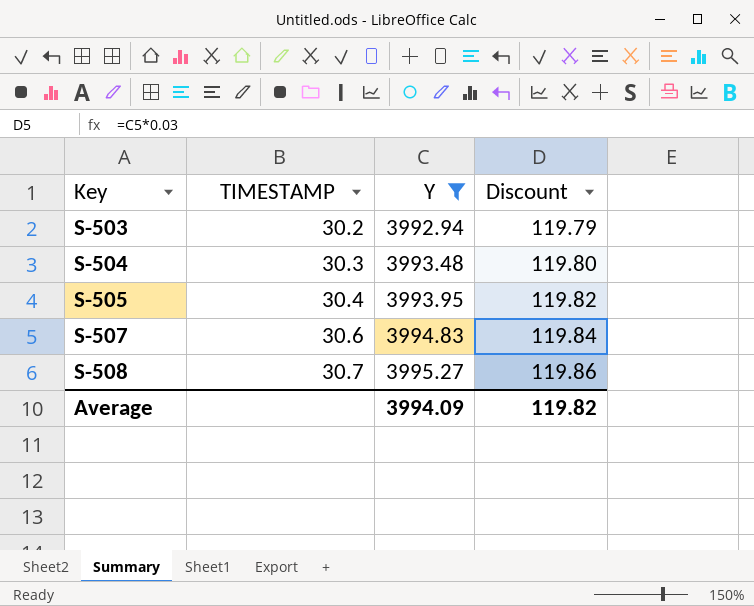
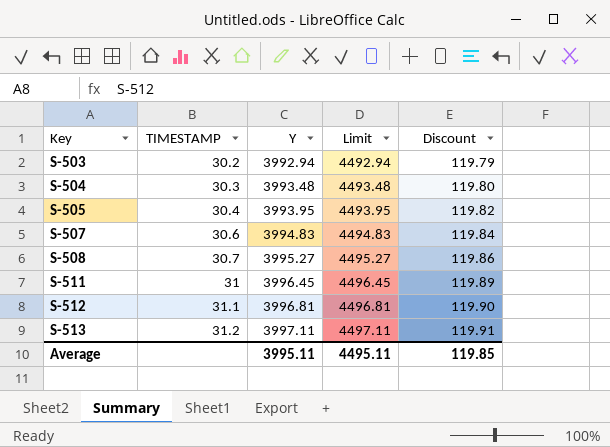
filter: Y <= 3995.27 -> none
column Limit | formula: none -> [Y] + 500
Average | Y: 3994.09 -> 3995.11
Average | Discount: 119.82 -> 119.85

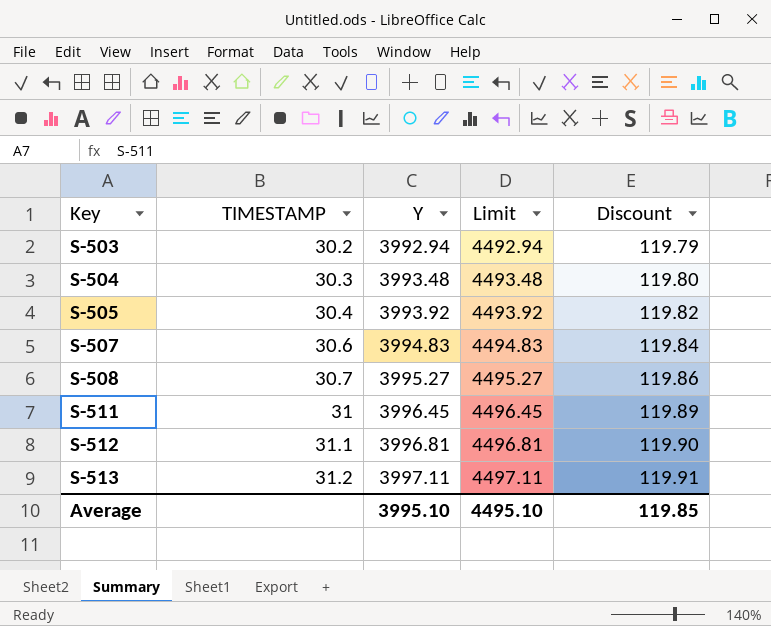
S-505 | Y: 3993.95 -> 3993.92
S-505 | Limit: 4493.95 -> 4493.92
Average | Y: 3995.11 -> 3995.10
Average | Limit: 4495.11 -> 4495.10

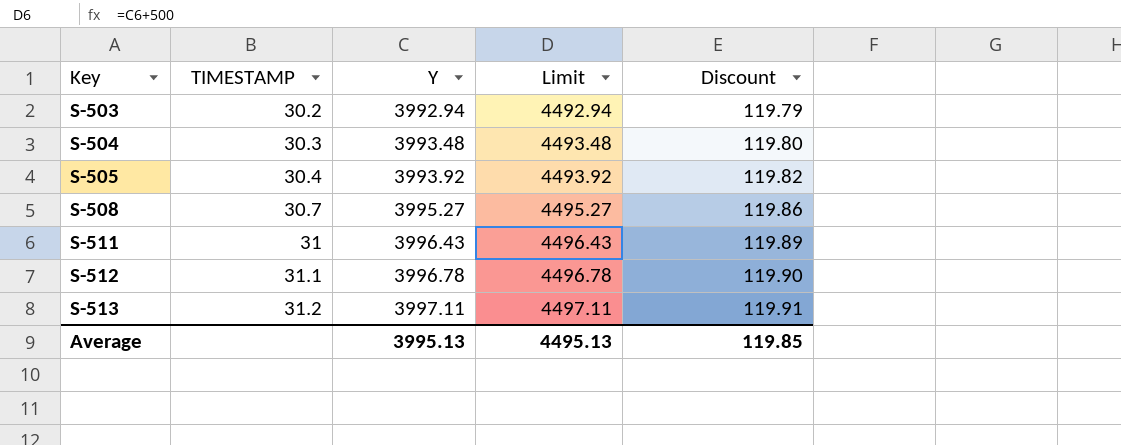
row S-507: 30.6 | 3994.83 | 4494.83 | 119.84 -> none
S-511 | Y: 3996.45 -> 3996.43
S-511 | Limit: 4496.45 -> 4496.43
S-512 | Y: 3996.81 -> 3996.78
S-512 | Limit: 4496.81 -> 4496.78
Average | Y: 3995.10 -> 3995.13
Average | Limit: 4495.10 -> 4495.13

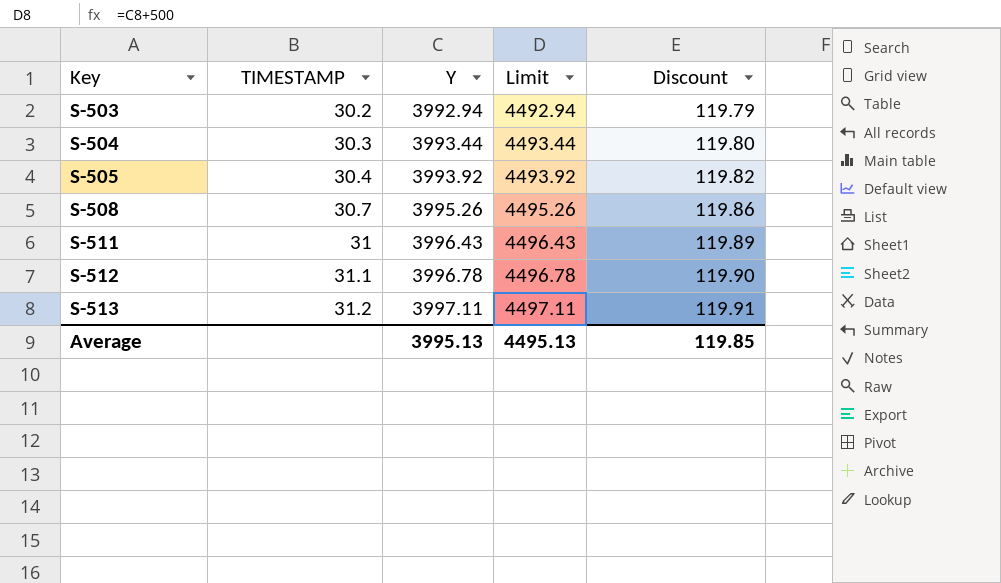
S-504 | Y: 3993.48 -> 3993.44
S-504 | Limit: 4493.48 -> 4493.44
S-508 | Y: 3995.27 -> 3995.26
S-508 | Limit: 4495.27 -> 4495.26

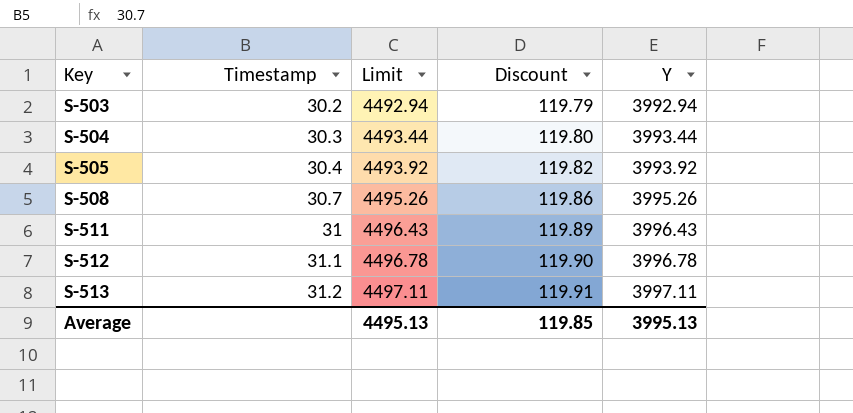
column name: TIMESTAMP -> Timestamp
column Y | position: 3 -> 5

